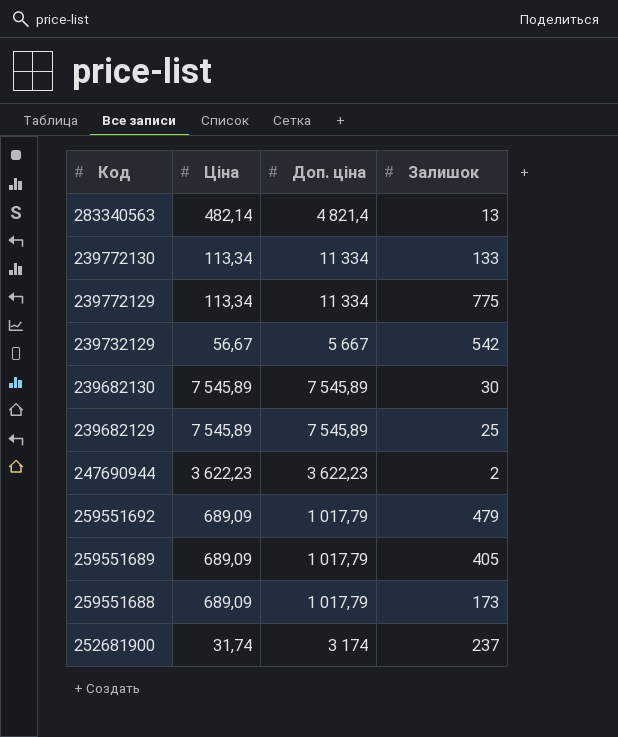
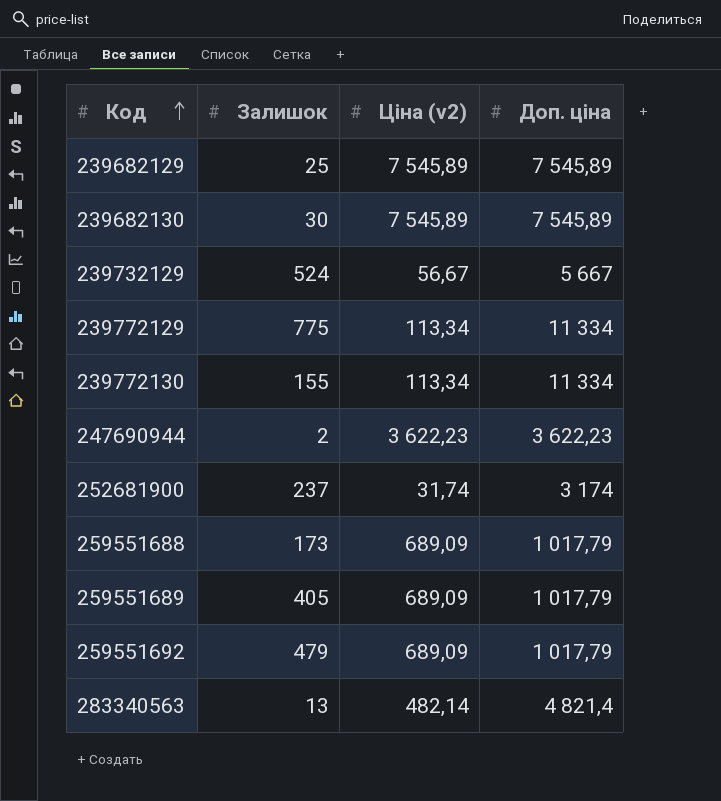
row order: none -> Код ascending
column Залишок | position: 4 -> 2
column name: Ціна -> Ціна (v2)
239732129 | Залишок: 542 -> 524
239772130 | Залишок: 133 -> 155

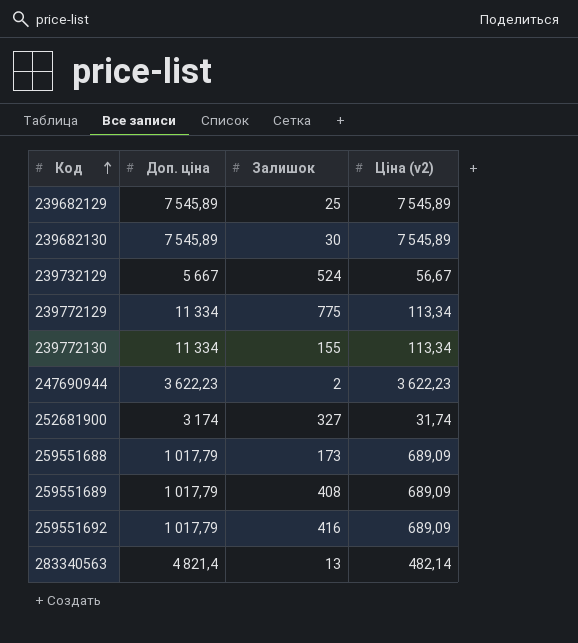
column Доп. ціна | position: 4 -> 2
252681900 | Залишок: 237 -> 327
259551689 | Залишок: 405 -> 408
259551692 | Залишок: 479 -> 416

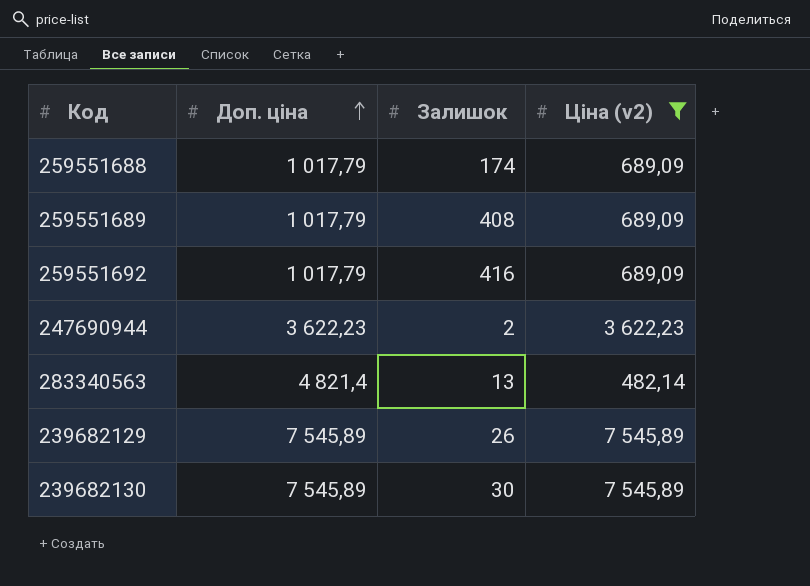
filter: none -> Ціна (v2) >= 482,14
row order: Код ascending -> Доп. ціна ascending
259551688 | Залишок: 173 -> 174
239682129 | Залишок: 25 -> 26

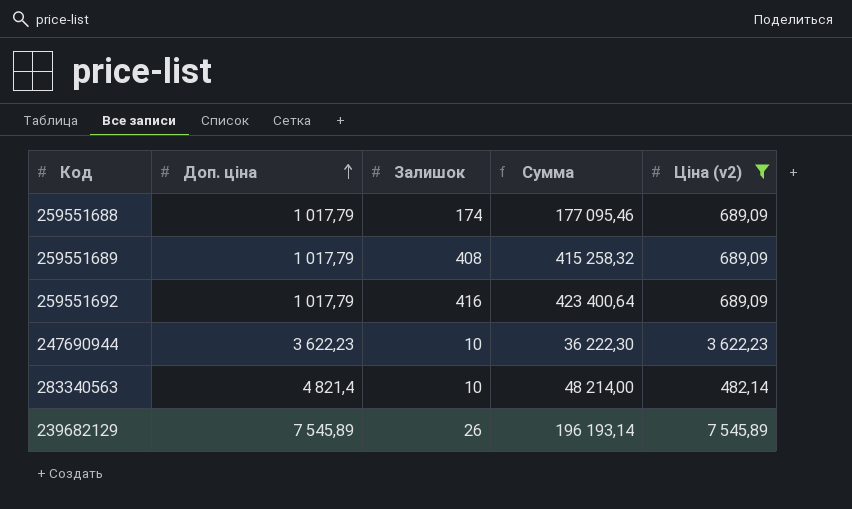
column Сумма | formula: none -> [Доп. ціна] * [Залишок]
row 239682130: 7 545,89 | 30 | 7 545,89 -> none
247690944 | Залишок: 2 -> 10
283340563 | Залишок: 13 -> 10

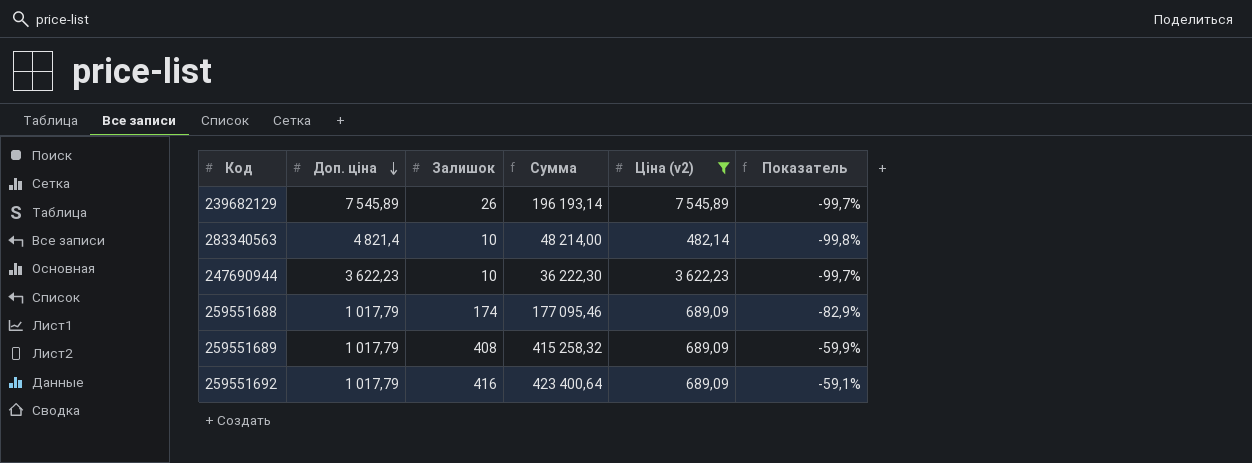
row order: Доп. ціна ascending -> Доп. ціна descending
column Показатель | formula: none -> ([Залишок] - [Доп. ціна]) / [Доп. ціна]

